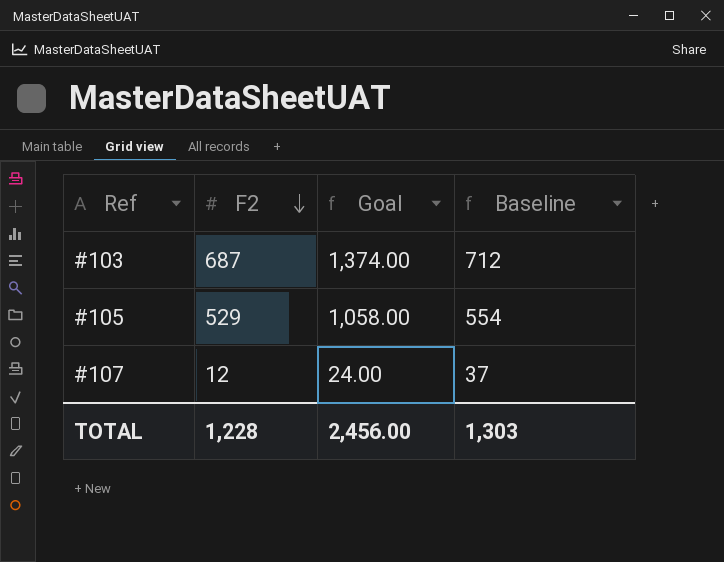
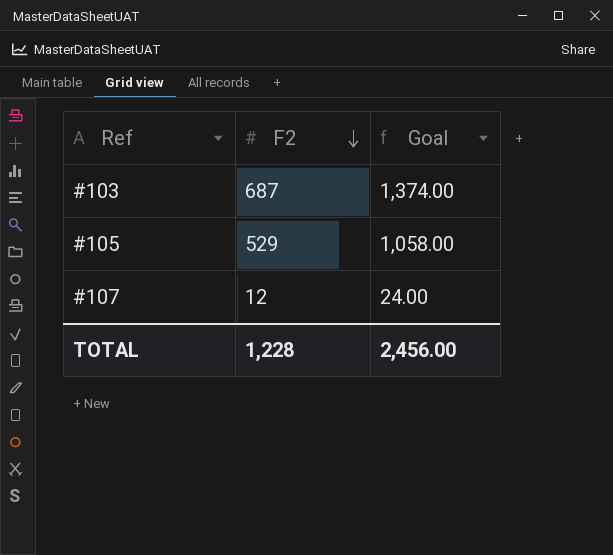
column Baseline | formula: [F2] + 25 -> none

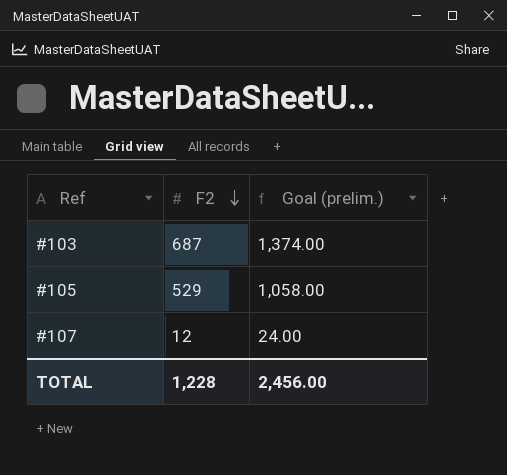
column name: Goal -> Goal (prelim.)

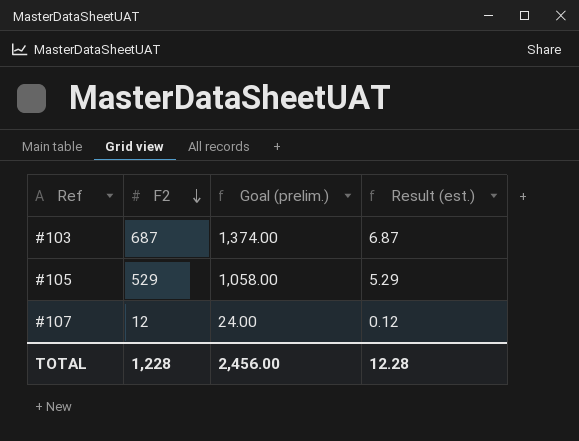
column Result (est.) | formula: none -> [F2] * 0.01

